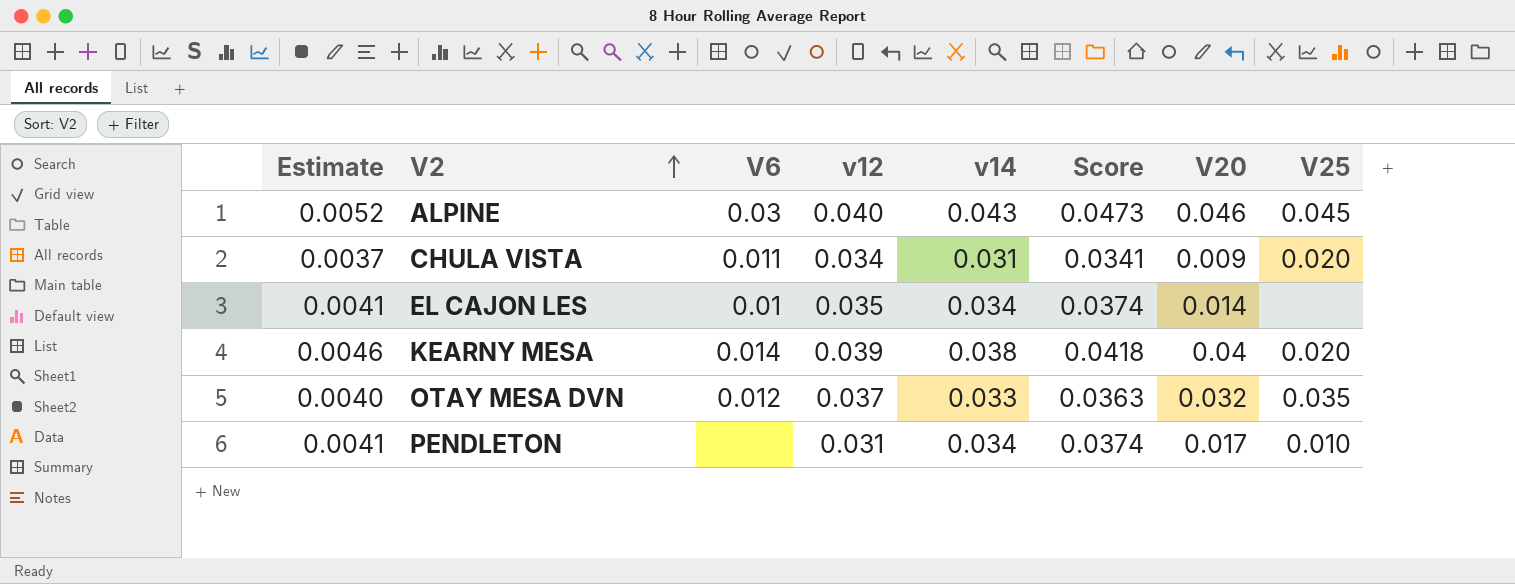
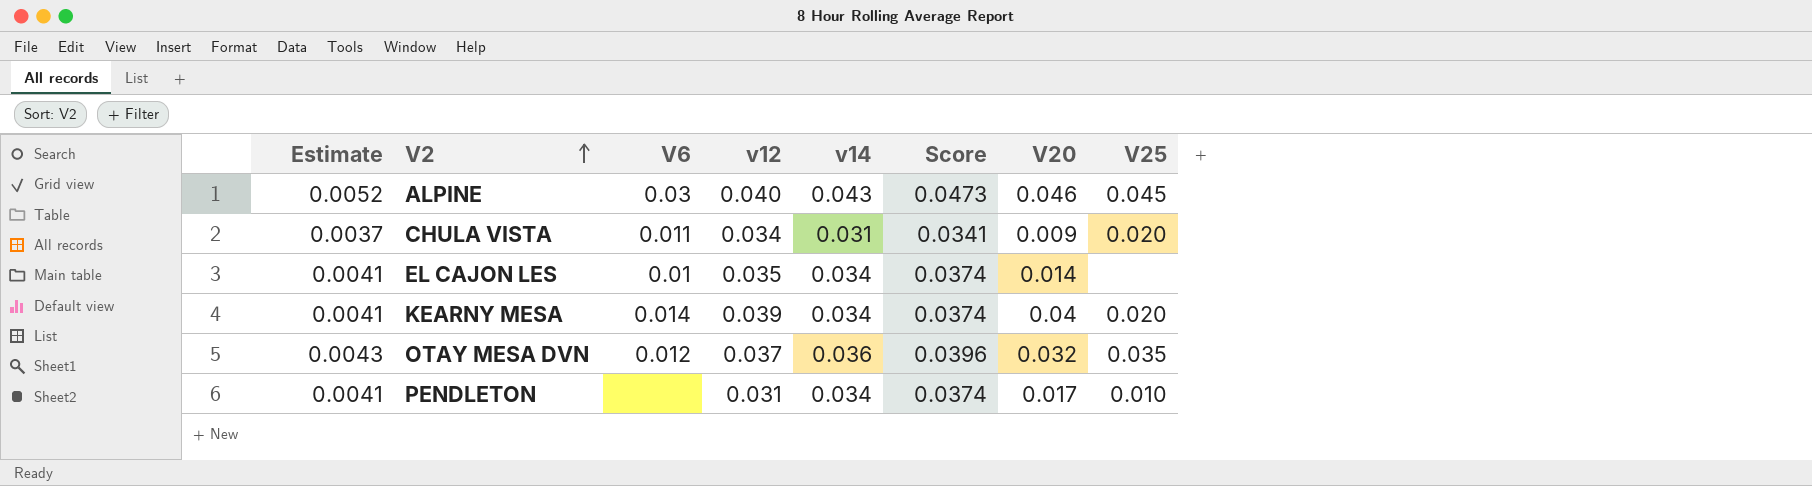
KEARNY MESA | Estimate: 0.0046 -> 0.0041
KEARNY MESA | v14: 0.038 -> 0.034
KEARNY MESA | Score: 0.0418 -> 0.0374
OTAY MESA DVN | Estimate: 0.0040 -> 0.0043
OTAY MESA DVN | v14: 0.033 -> 0.036
OTAY MESA DVN | Score: 0.0363 -> 0.0396

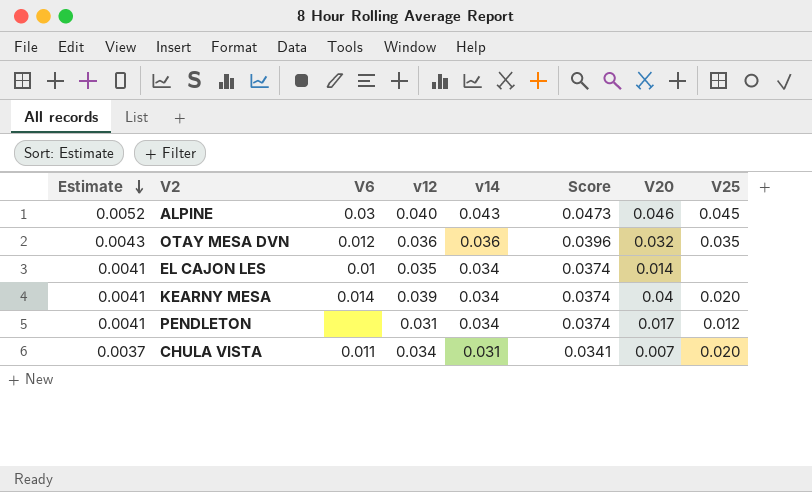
row order: V2 ascending -> Estimate descending
OTAY MESA DVN | v12: 0.037 -> 0.036
PENDLETON | V25: 0.010 -> 0.012
CHULA VISTA | V20: 0.009 -> 0.007

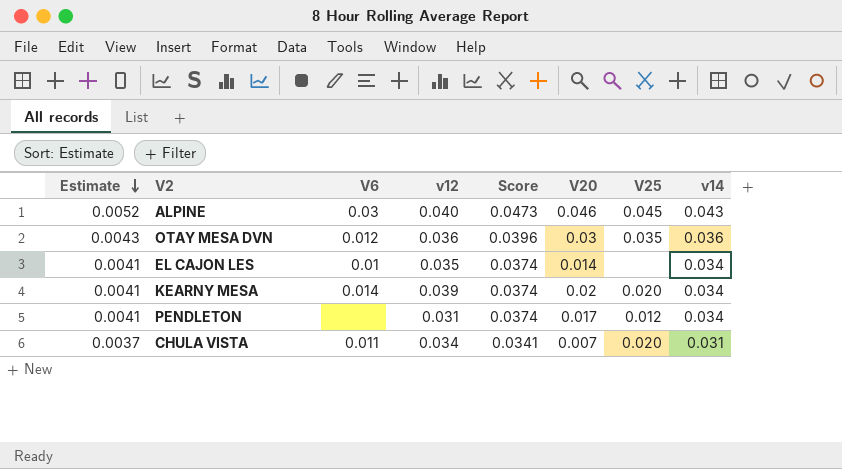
column v14 | position: 5 -> 8
OTAY MESA DVN | V20: 0.032 -> 0.03
KEARNY MESA | V20: 0.04 -> 0.02

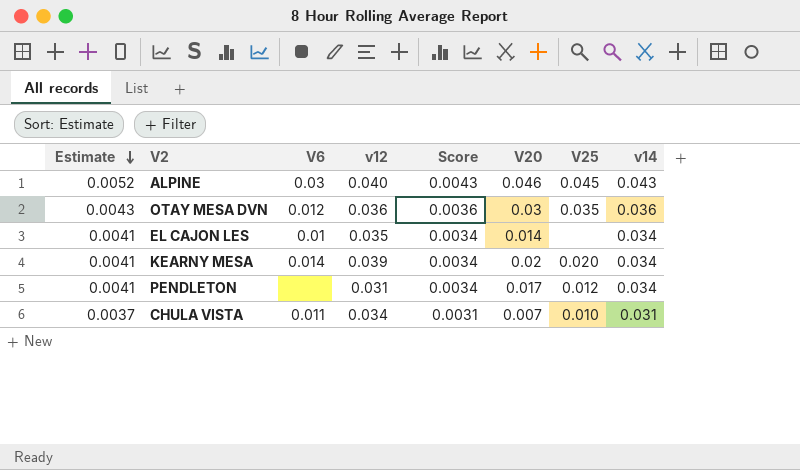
column Score | formula: [v14] * 1.1 -> [v14] * 0.1
CHULA VISTA | V25: 0.020 -> 0.010

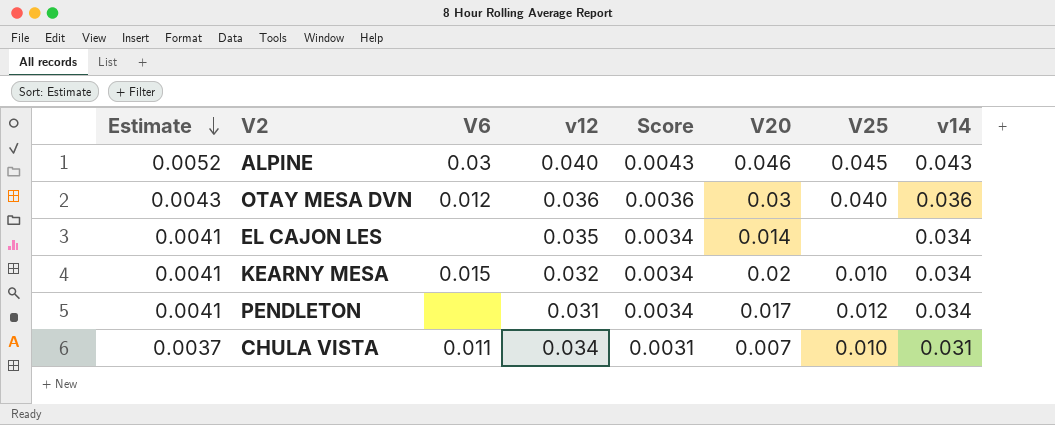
OTAY MESA DVN | V25: 0.035 -> 0.040
EL CAJON LES | V6: 0.01 -> none
KEARNY MESA | V6: 0.014 -> 0.015
KEARNY MESA | v12: 0.039 -> 0.032
KEARNY MESA | V25: 0.020 -> 0.010

